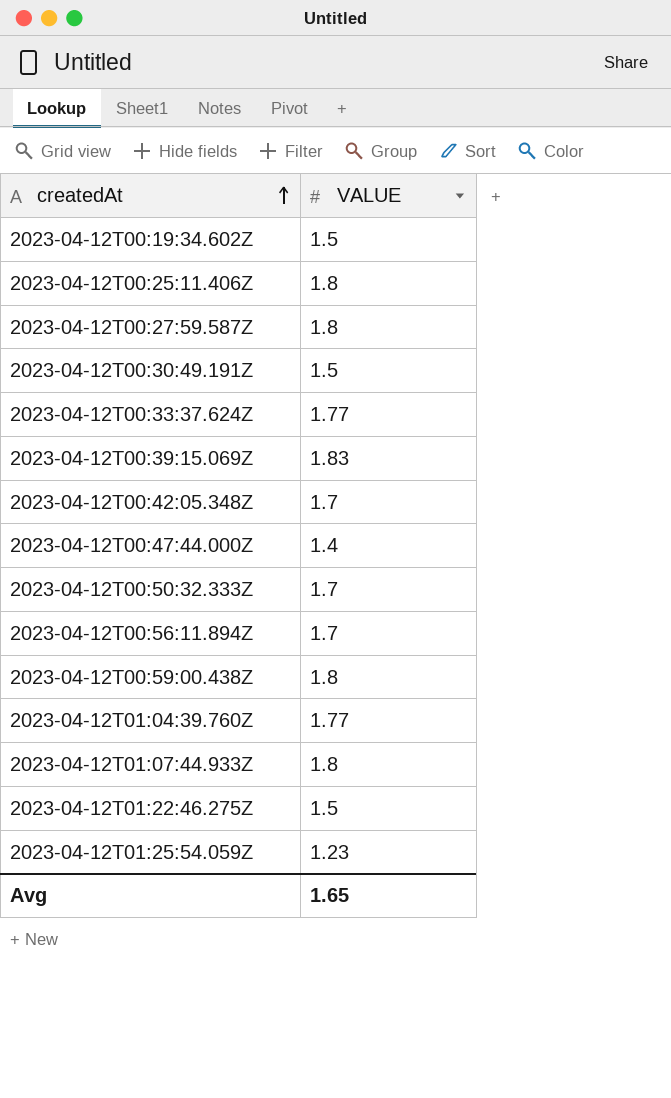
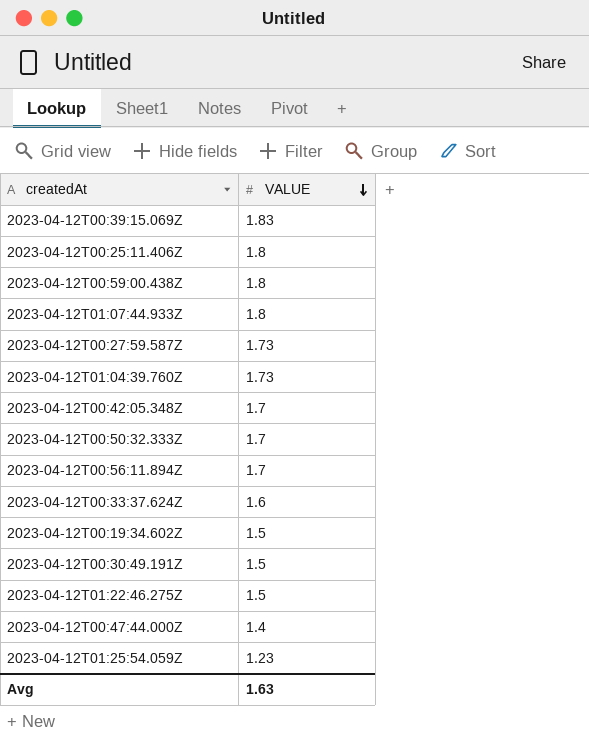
row order: createdAt ascending -> VALUE descending
2023-04-12T00:27:59.587Z | VALUE: 1.8 -> 1.73
2023-04-12T01:04:39.760Z | VALUE: 1.77 -> 1.73
2023-04-12T00:33:37.624Z | VALUE: 1.77 -> 1.6
Avg | VALUE: 1.65 -> 1.63

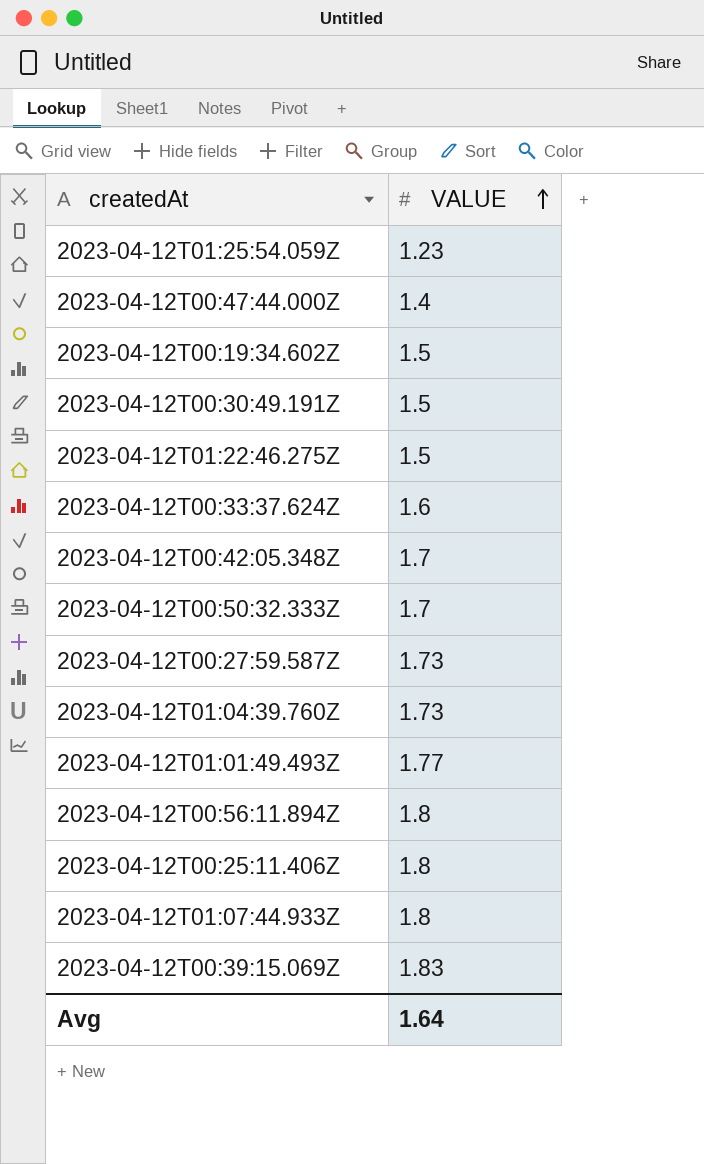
row order: VALUE descending -> VALUE ascending
row 2023-04-12T00:59:00.438Z: 1.8 -> none
row 2023-04-12T01:01:49.493Z: none -> 1.77
2023-04-12T00:56:11.894Z | VALUE: 1.7 -> 1.8
Avg | VALUE: 1.63 -> 1.64

